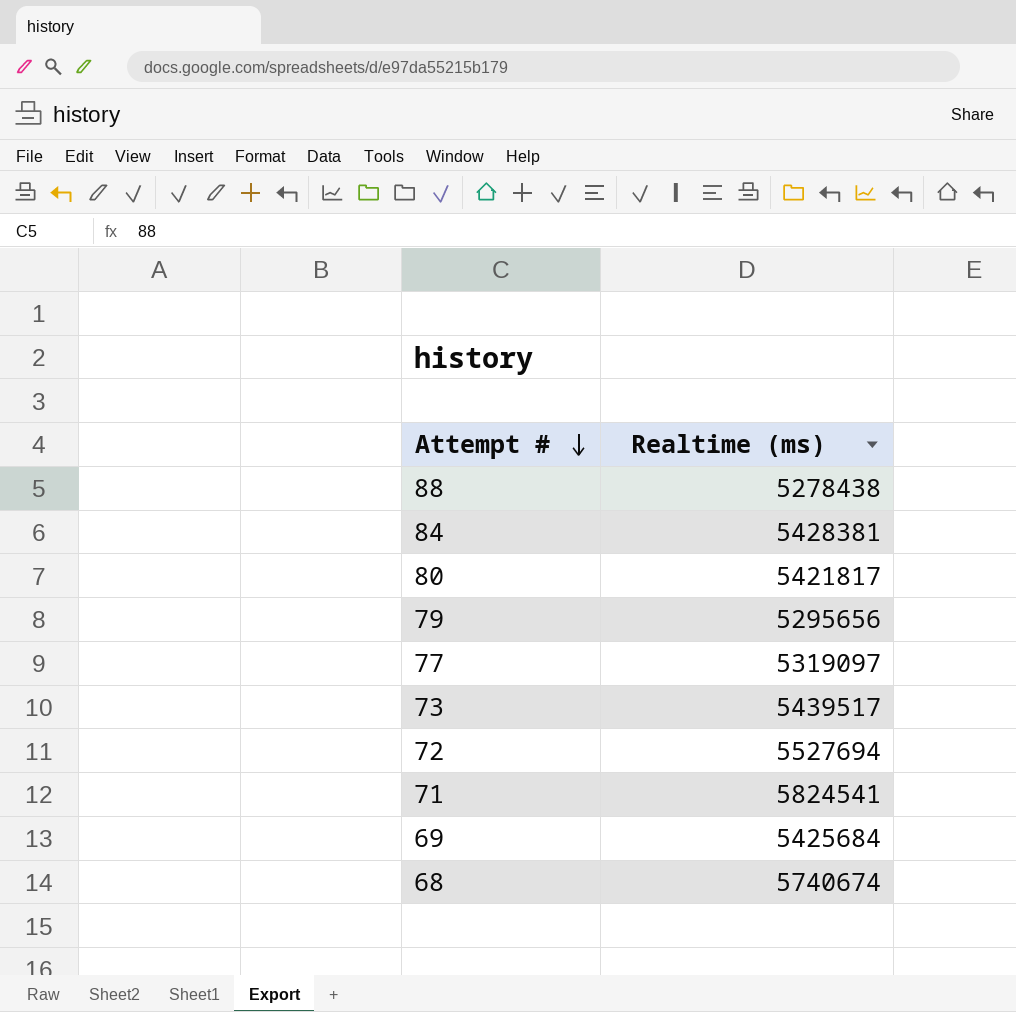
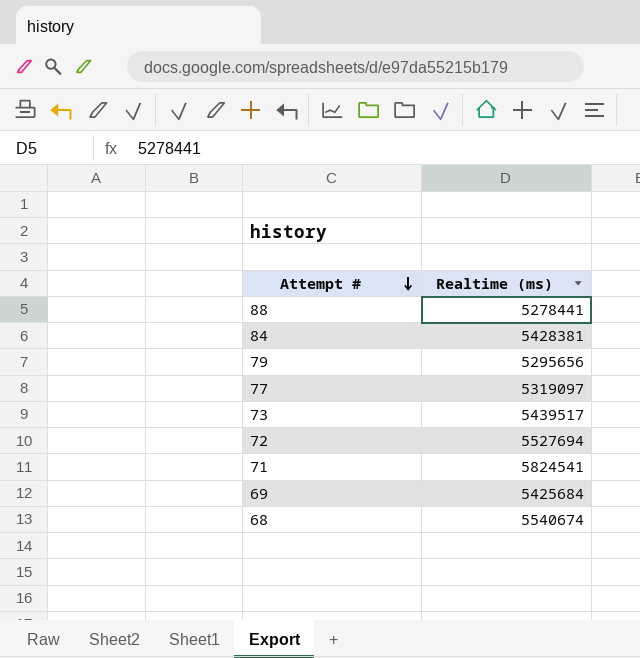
row 80: 5421817 -> none
88 | Realtime (ms): 5278438 -> 5278441
68 | Realtime (ms): 5740674 -> 5540674

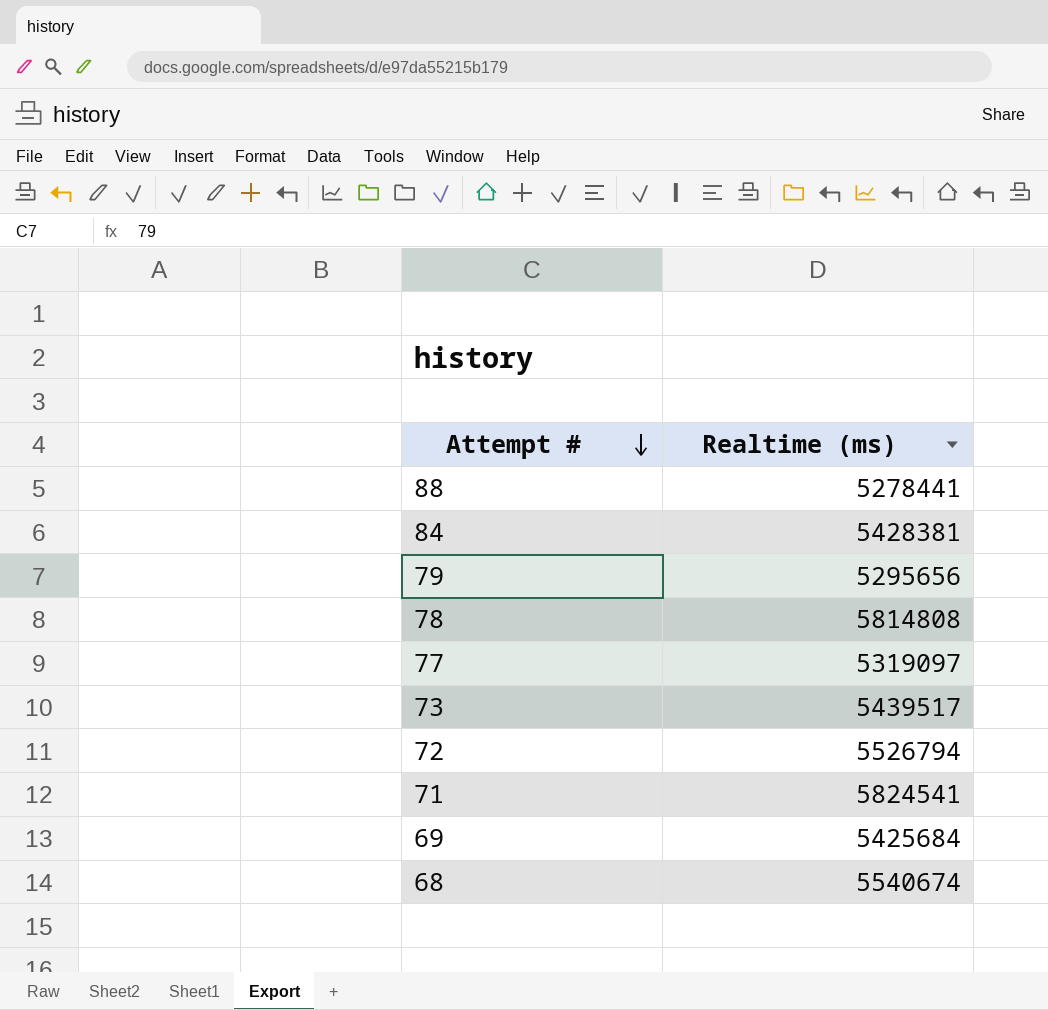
row 78: none -> 5814808
72 | Realtime (ms): 5527694 -> 5526794

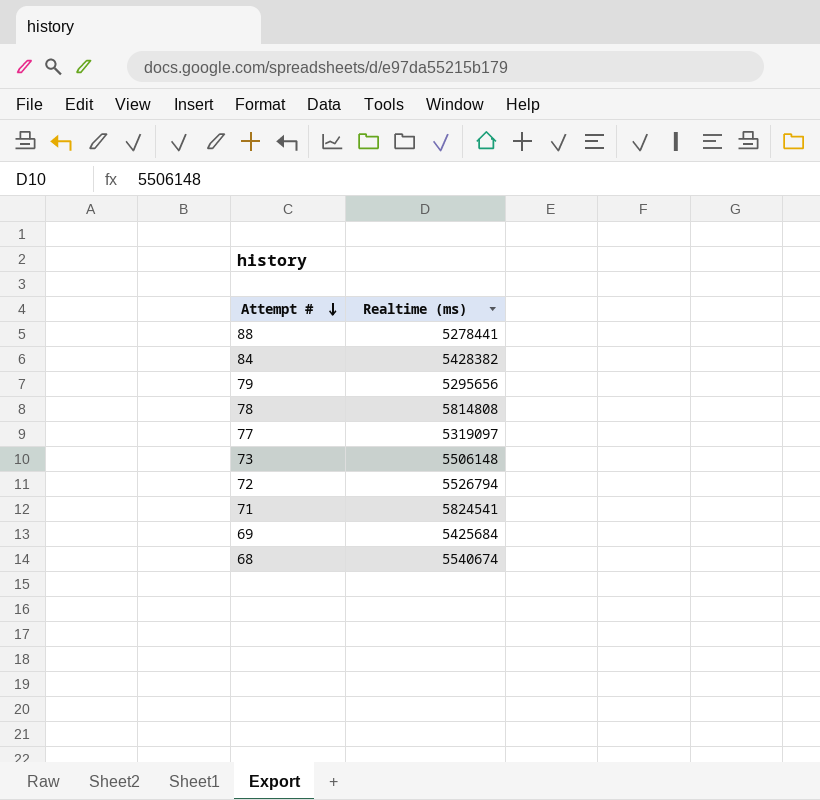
84 | Realtime (ms): 5428381 -> 5428382
73 | Realtime (ms): 5439517 -> 5506148

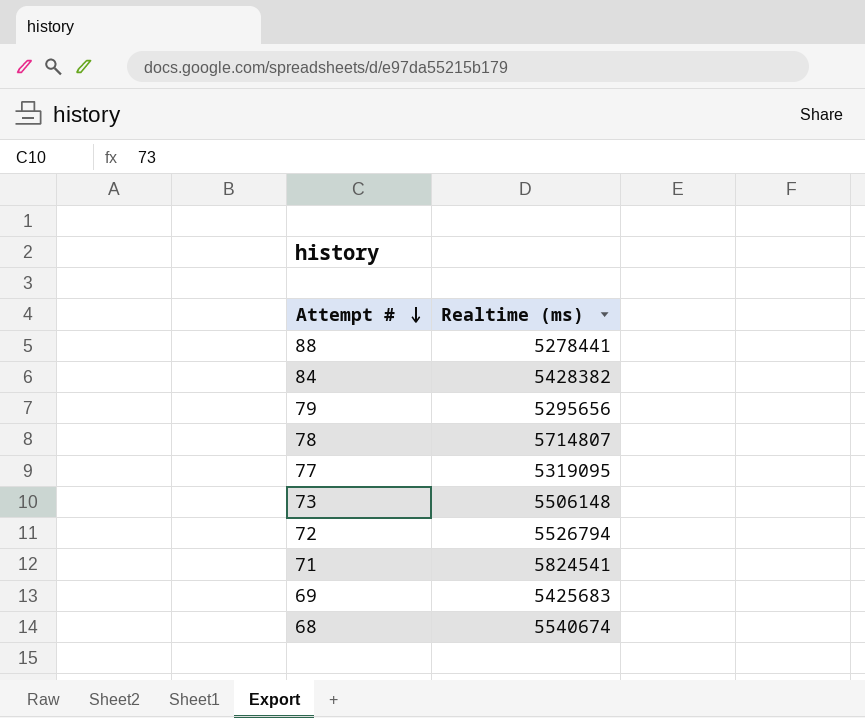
78 | Realtime (ms): 5814808 -> 5714807
77 | Realtime (ms): 5319097 -> 5319095
69 | Realtime (ms): 5425684 -> 5425683

